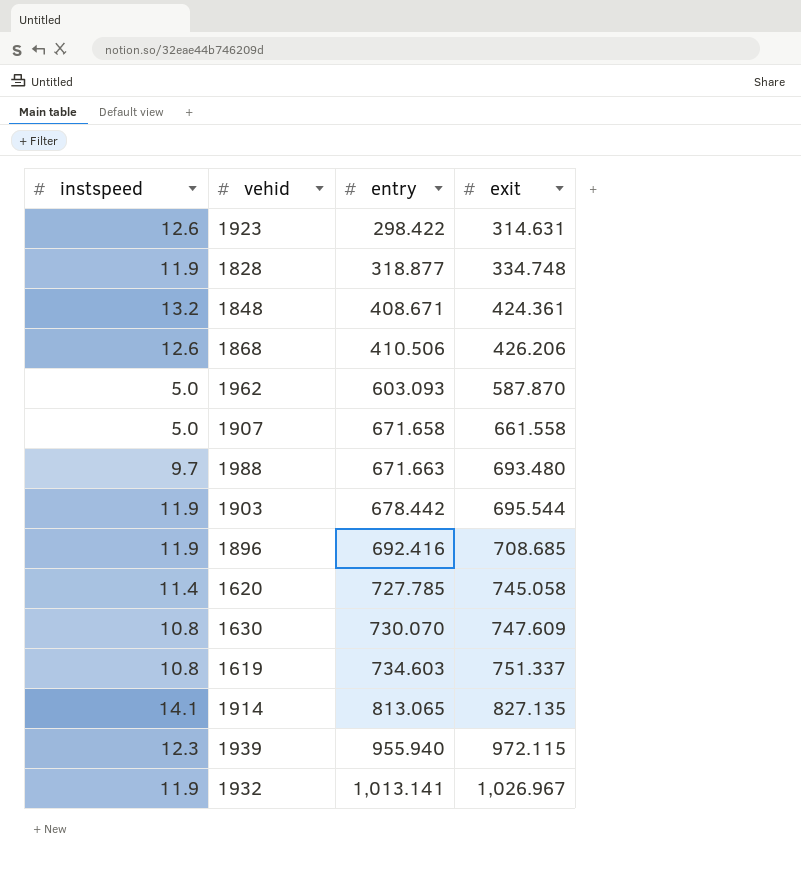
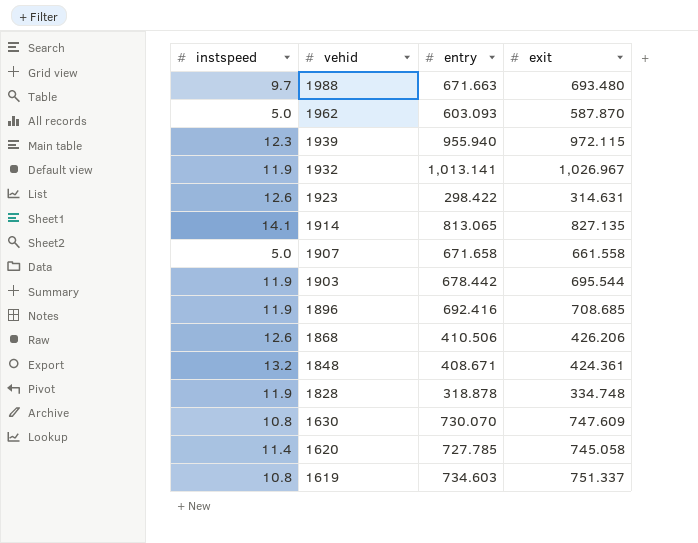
row order: entry ascending -> vehid descending
1828 | entry: 318.877 -> 318.878

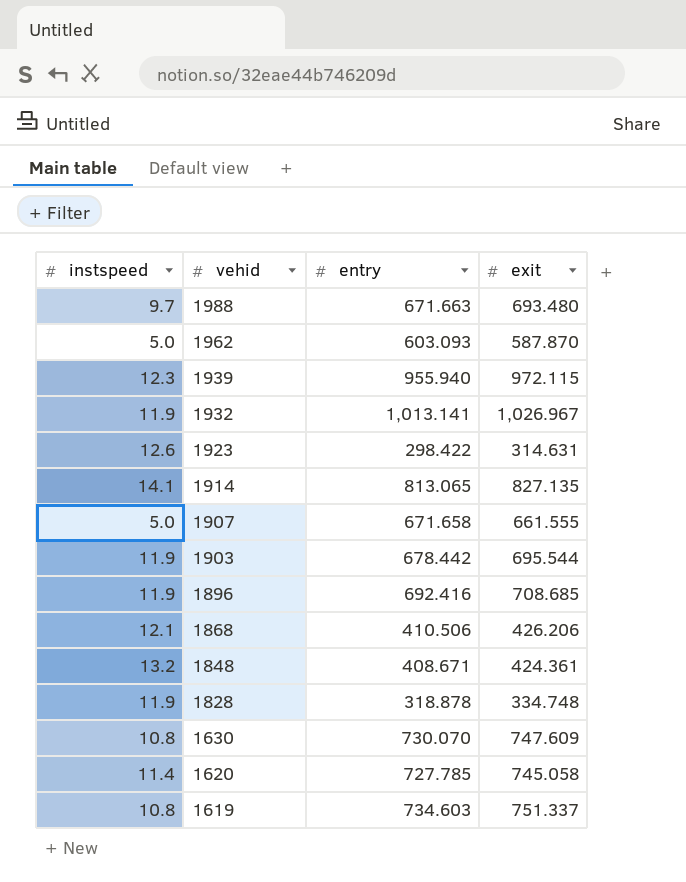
1907 | exit: 661.558 -> 661.555
1868 | instspeed: 12.6 -> 12.1

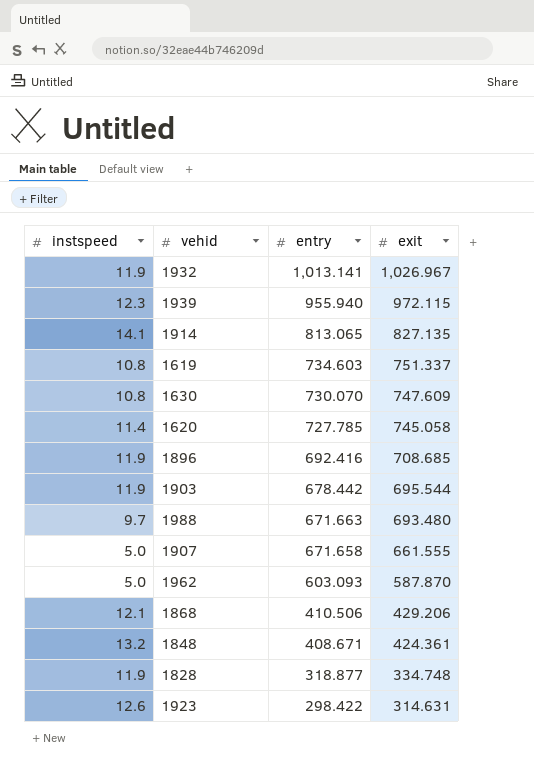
row order: vehid descending -> entry descending
1868 | exit: 426.206 -> 429.206
1828 | entry: 318.878 -> 318.877

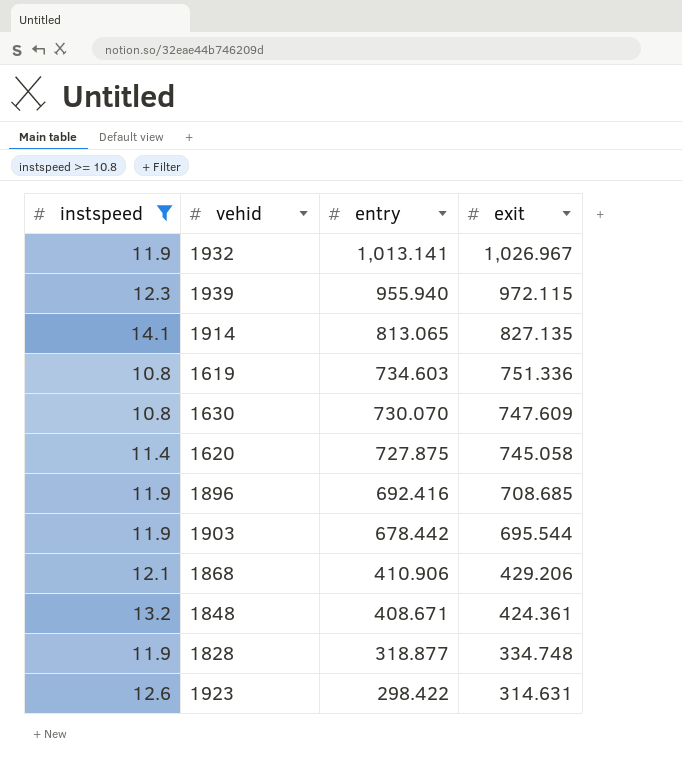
filter: none -> instspeed >= 10.8
1619 | exit: 751.337 -> 751.336
1620 | entry: 727.785 -> 727.875
1868 | entry: 410.506 -> 410.906

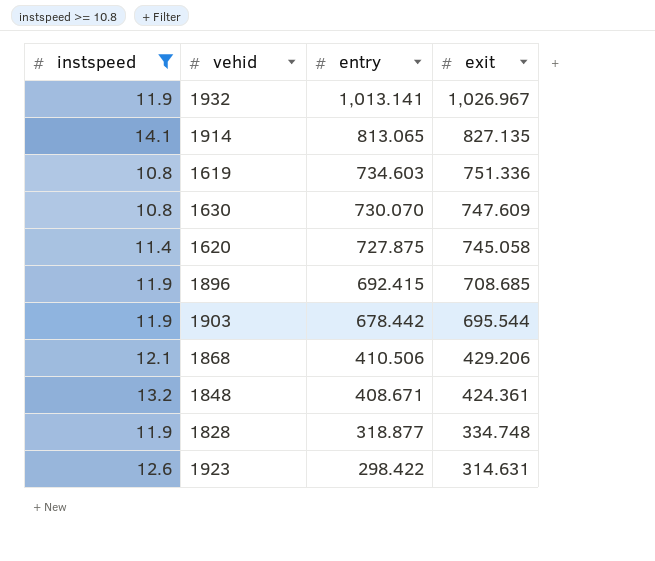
row 1939: 12.3 | 955.940 | 972.115 -> none
1896 | entry: 692.416 -> 692.415
1868 | entry: 410.906 -> 410.506

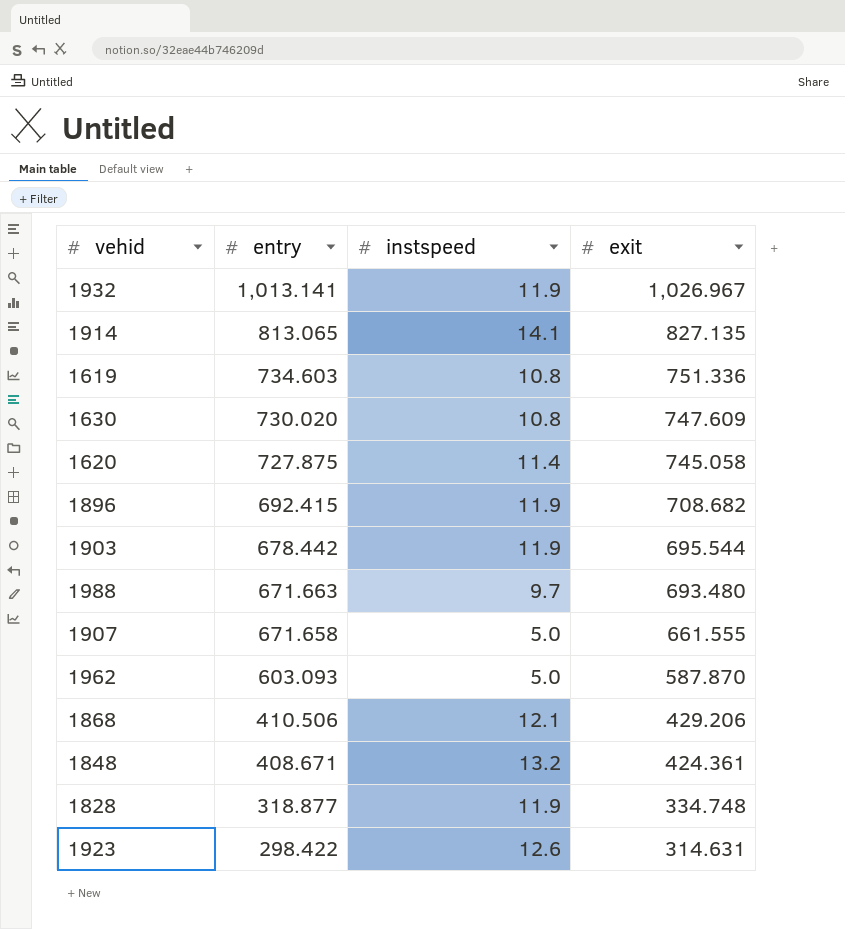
filter: instspeed >= 10.8 -> none
column instspeed | position: 1 -> 3
1630 | entry: 730.070 -> 730.020
1896 | exit: 708.685 -> 708.682

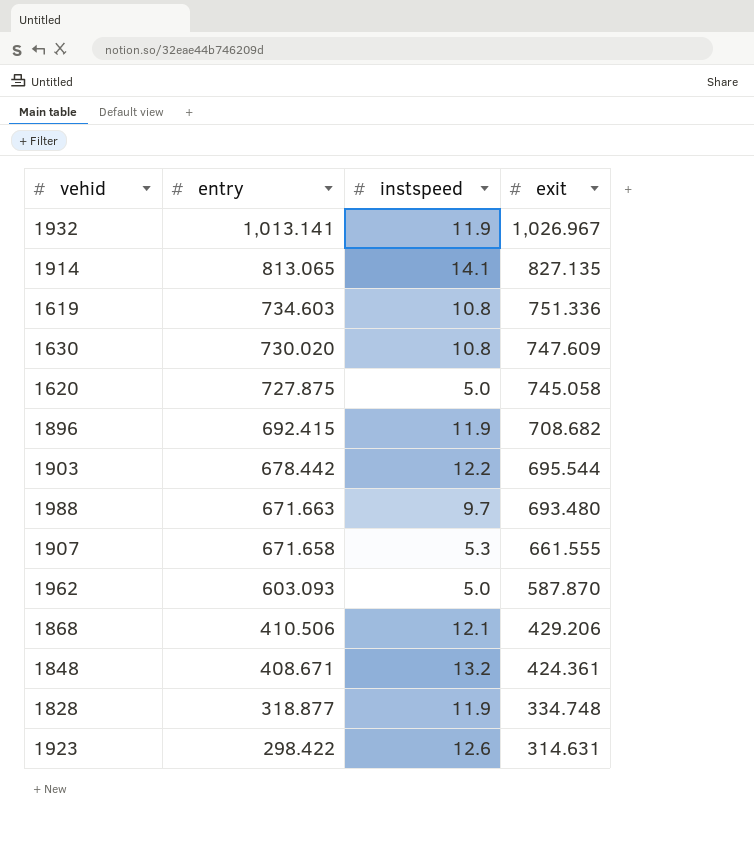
1620 | instspeed: 11.4 -> 5.0
1903 | instspeed: 11.9 -> 12.2
1907 | instspeed: 5.0 -> 5.3

